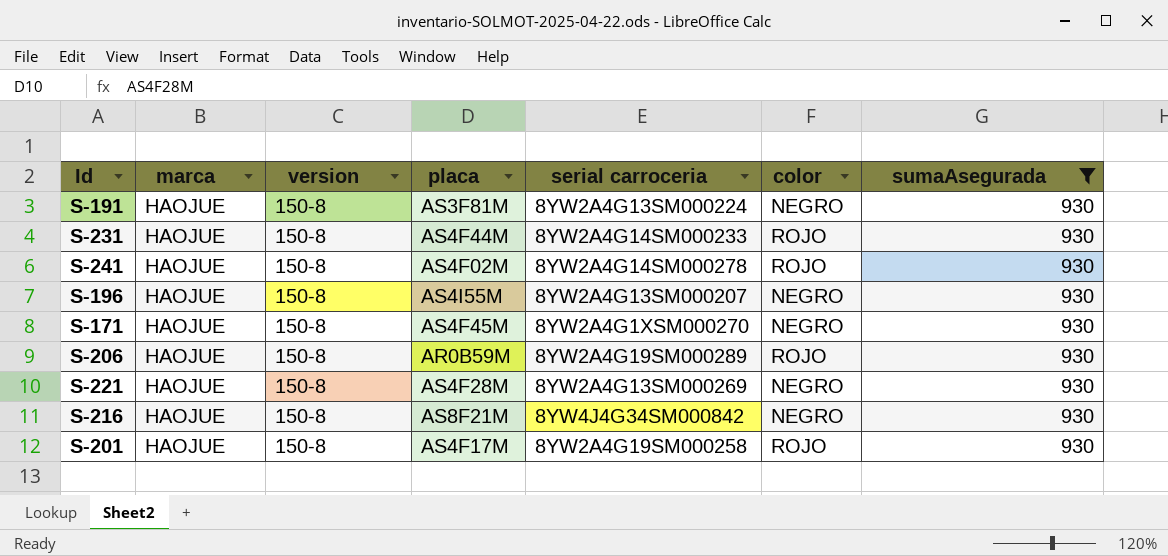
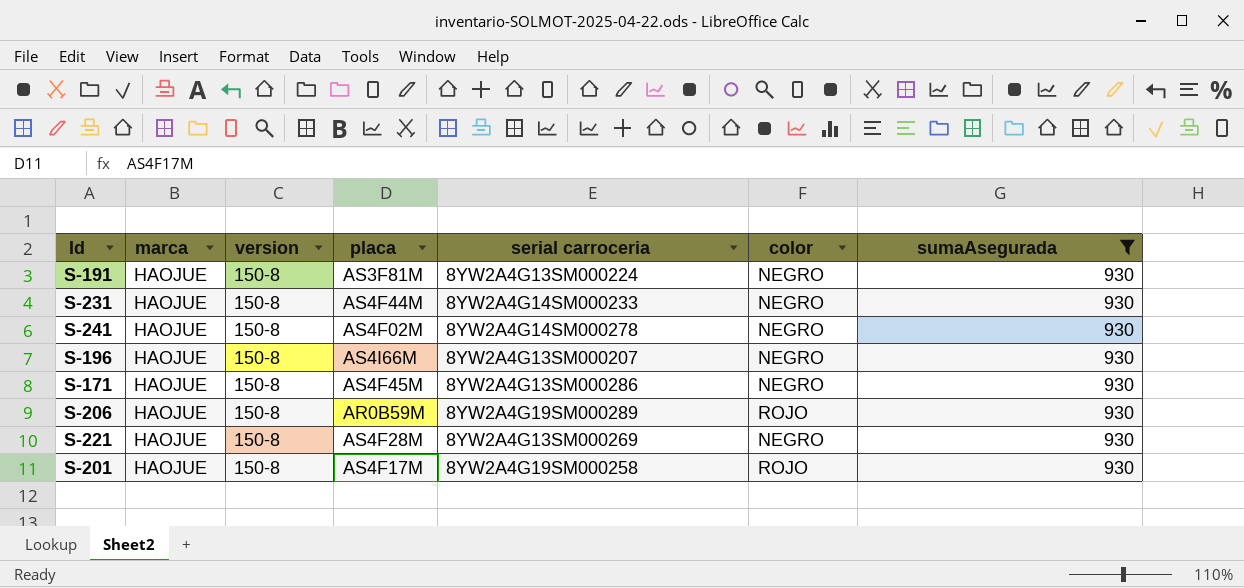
row S-216: HAOJUE | 150-8 | AS8F21M | 8YW4J4G34SM000842 | NEGRO | 930 -> none
S-231 | color: ROJO -> NEGRO
S-241 | color: ROJO -> NEGRO
S-196 | placa: AS4I55M -> AS4I66M
S-171 | serial carroceria: 8YW2A4G1XSM000270 -> 8YW2A4G13SM000286

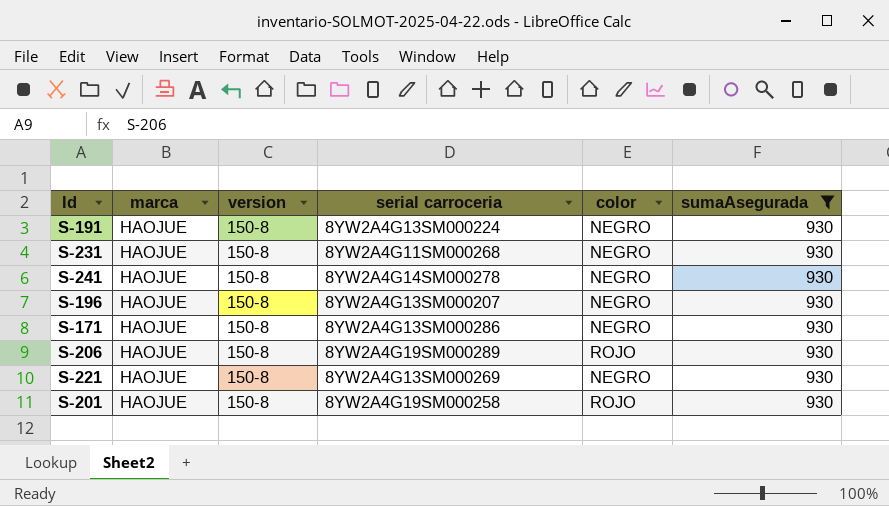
column placa | position: 4 -> none
S-231 | serial carroceria: 8YW2A4G14SM000233 -> 8YW2A4G11SM000268

